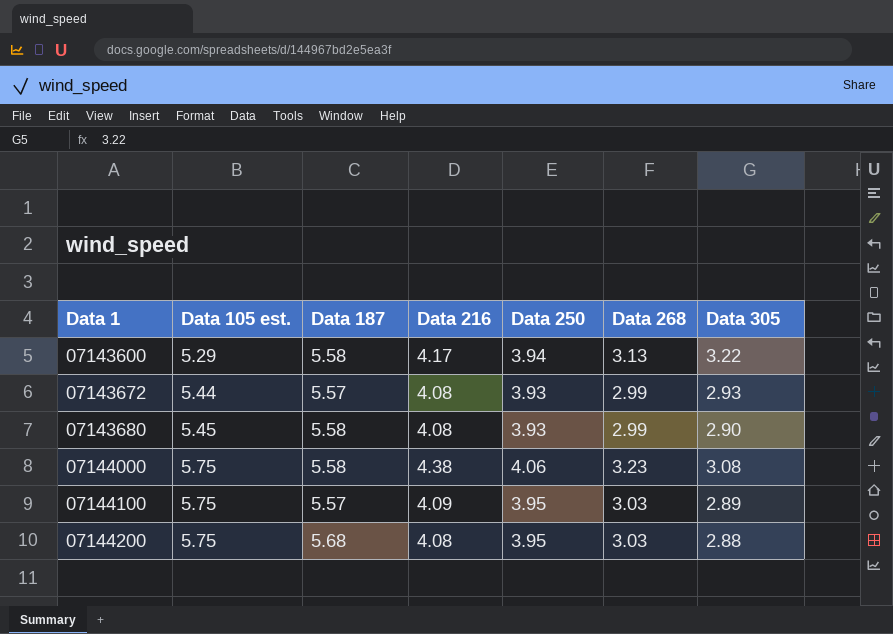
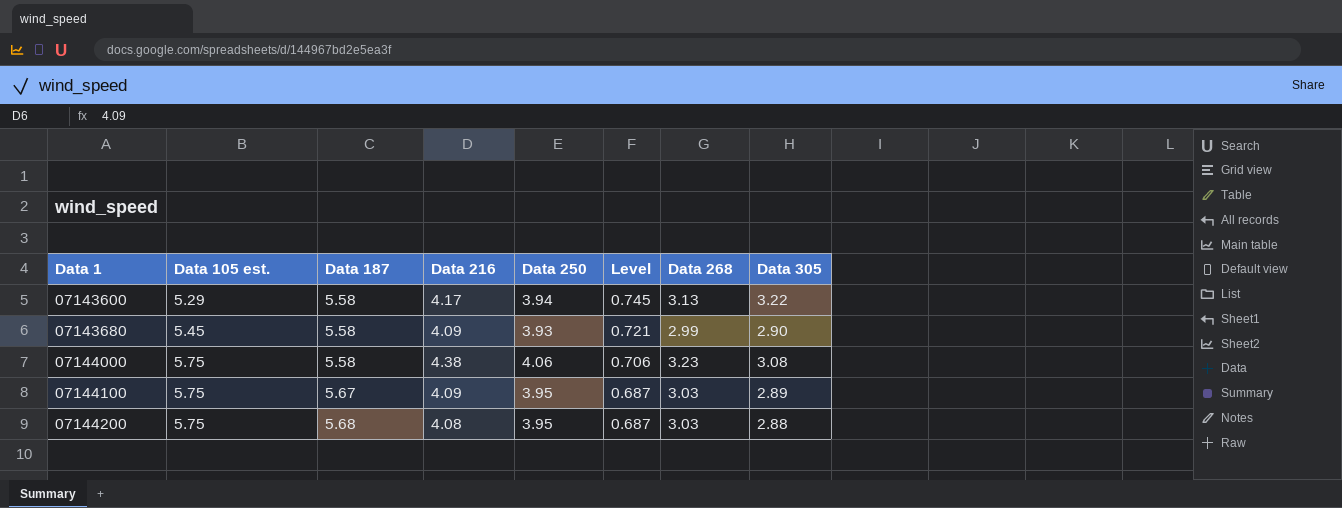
column Level | formula: none -> [Data 250] / [Data 105 est.]
row 07143672: 5.44 | 5.57 | 4.08 | 3.93 | 2.99 | 2.93 -> none
07143680 | Data 216: 4.08 -> 4.09
07144100 | Data 187: 5.57 -> 5.67

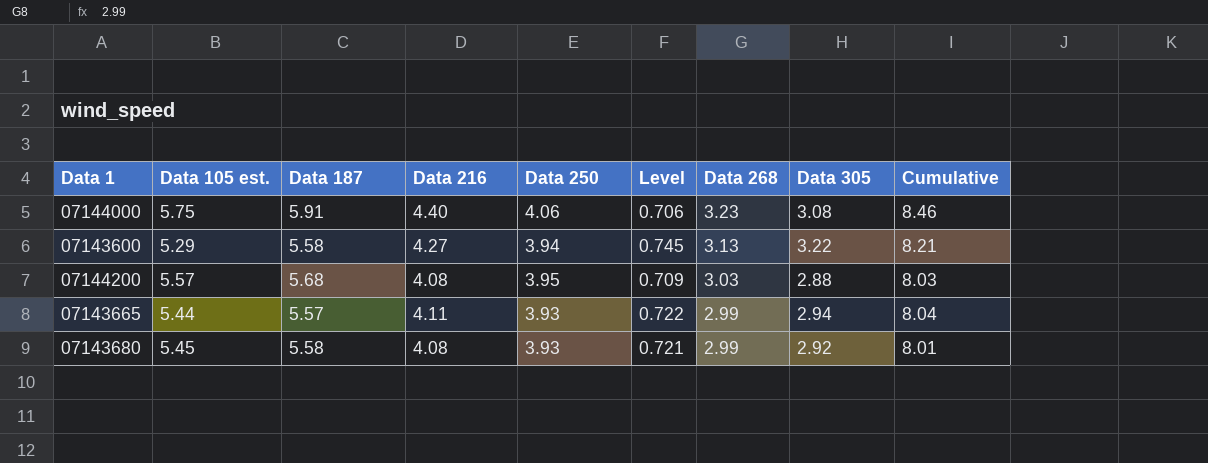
row order: Data 1 ascending -> Data 268 descending
column Cumulative | formula: none -> [Data 216] + [Data 250]
row 07144100: 5.75 | 5.67 | 4.09 | 3.95 | 0.687 | 3.03 | 2.89 -> none
07144000 | Data 187: 5.58 -> 5.91
07144000 | Data 216: 4.38 -> 4.40
07143600 | Data 216: 4.17 -> 4.27
07144200 | Data 105 est.: 5.75 -> 5.57
07144200 | Level: 0.687 -> 0.709
row 07143665: none -> 5.44 | 5.57 | 4.11 | 3.93 | 0.722 | 2.99 | 2.94 | 8.04
07143680 | Data 216: 4.09 -> 4.08
07143680 | Data 305: 2.90 -> 2.92

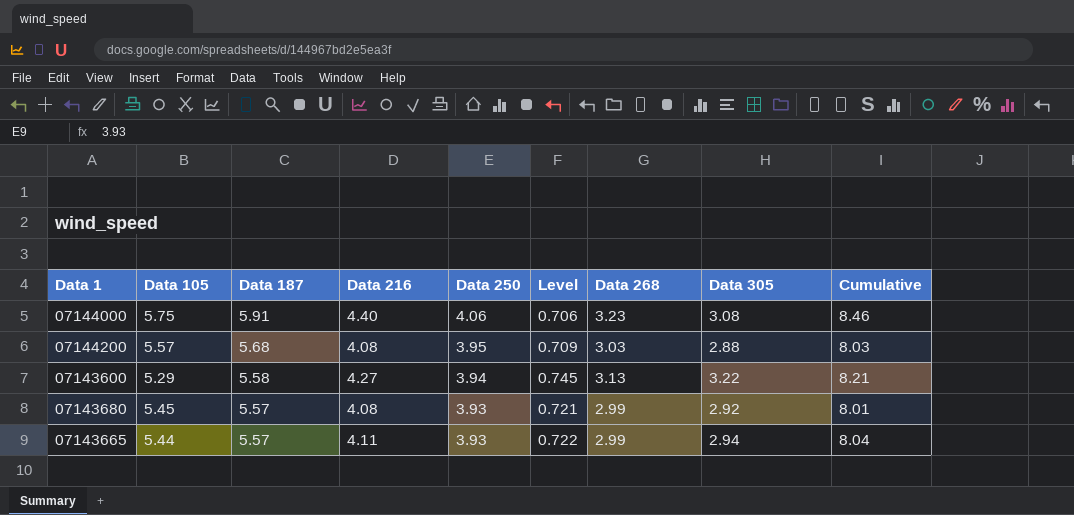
row order: Data 268 descending -> Data 187 descending
column name: Data 105 est. -> Data 105
07143680 | Data 187: 5.58 -> 5.57

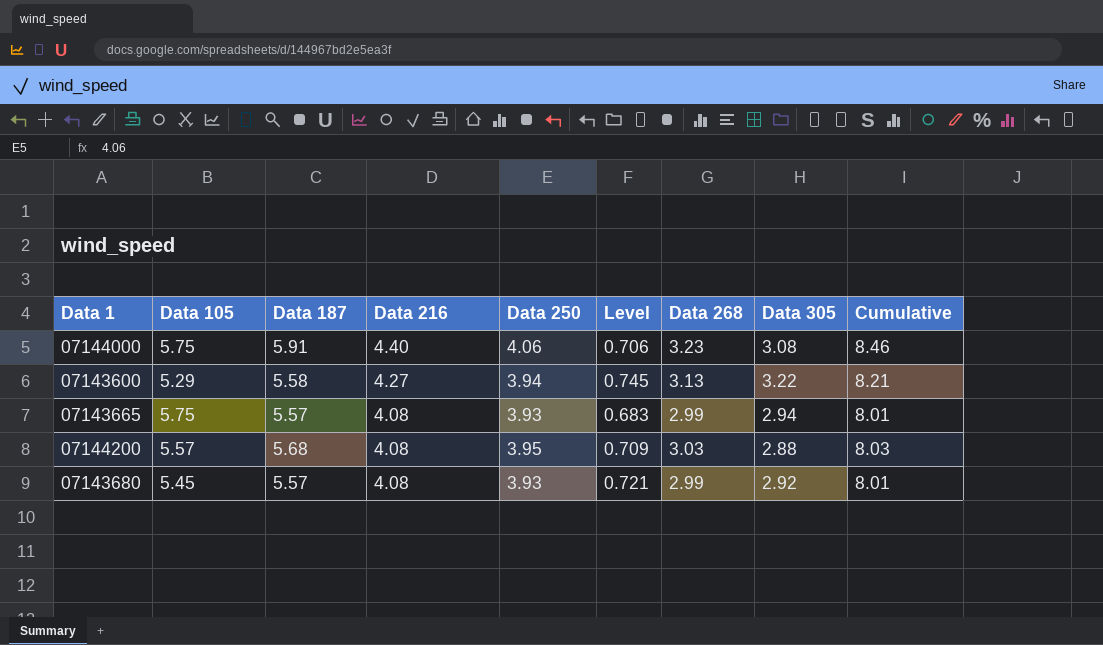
row order: Data 187 descending -> Data 216 descending
07143665 | Data 105: 5.44 -> 5.75
07143665 | Data 216: 4.11 -> 4.08
07143665 | Level: 0.722 -> 0.683
07143665 | Cumulative: 8.04 -> 8.01

